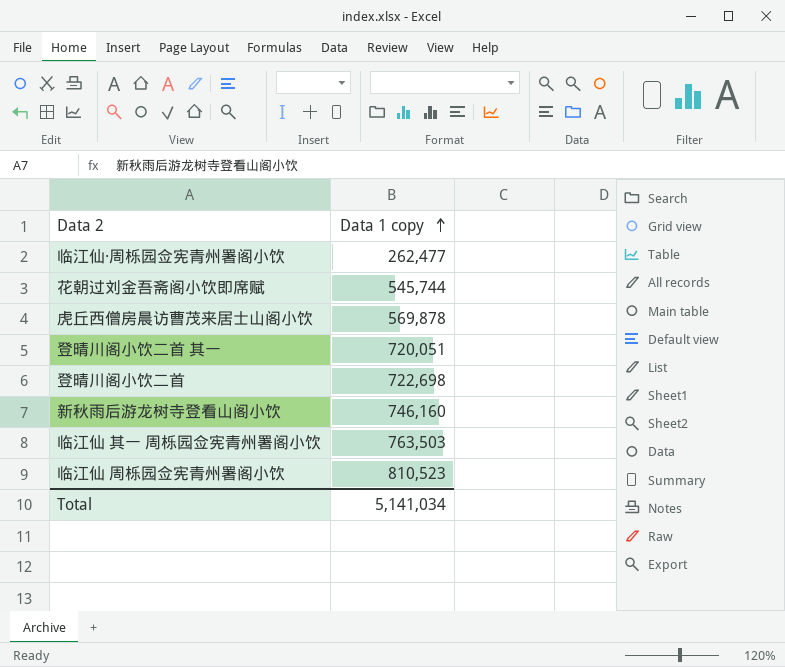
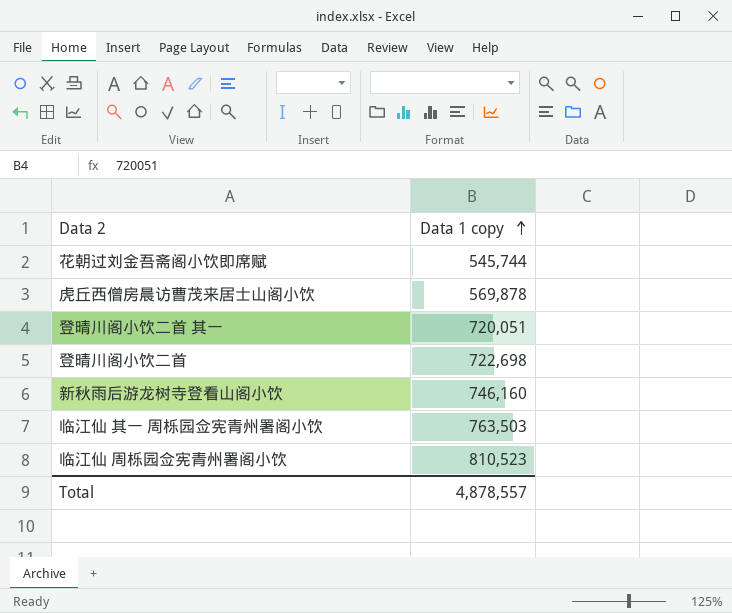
row 临江仙·周栎园佥宪青州署阁小饮: 262,477 -> none
Total | Data 1 copy: 5,141,034 -> 4,878,557

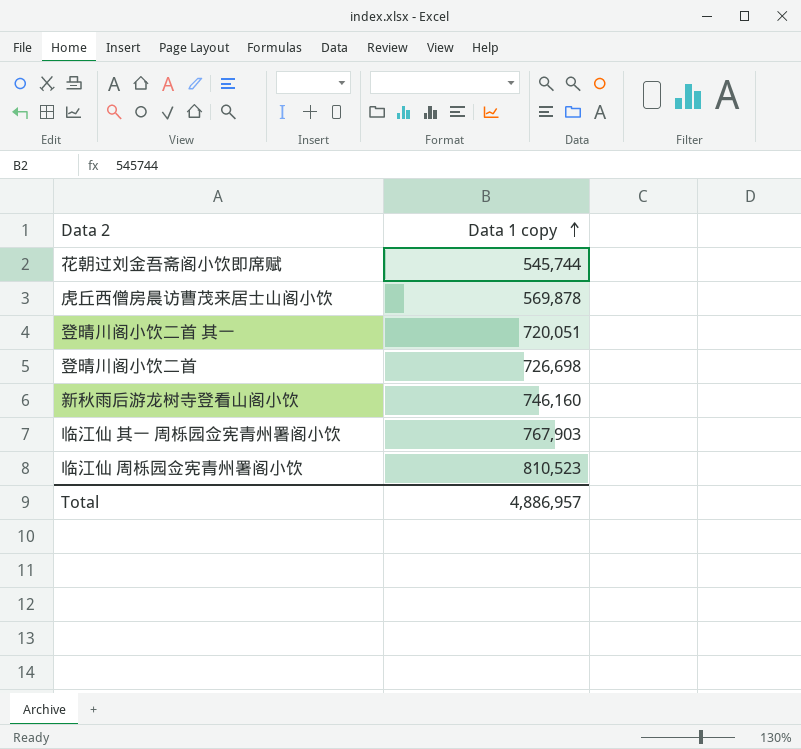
登晴川阁小饮二首 | Data 1 copy: 722,698 -> 726,698
临江仙 其一 周栎园佥宪青州署阁小饮 | Data 1 copy: 763,503 -> 767,903
Total | Data 1 copy: 4,878,557 -> 4,886,957

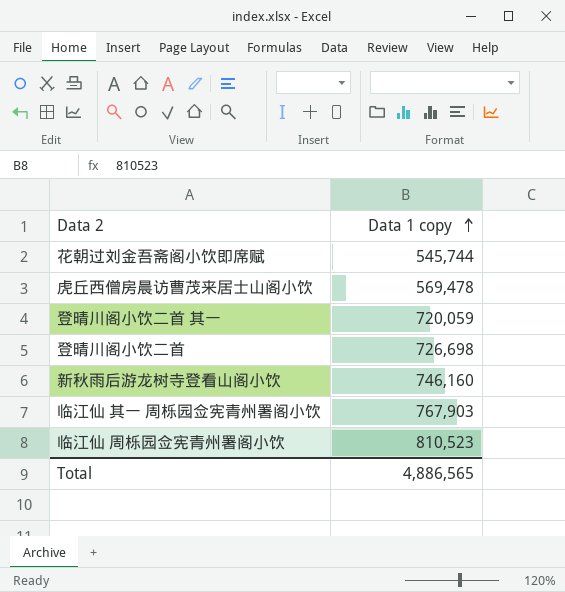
虎丘西僧房晨访曹茂来居士山阁小饮 | Data 1 copy: 569,878 -> 569,478
登晴川阁小饮二首 其一 | Data 1 copy: 720,051 -> 720,059
Total | Data 1 copy: 4,886,957 -> 4,886,565

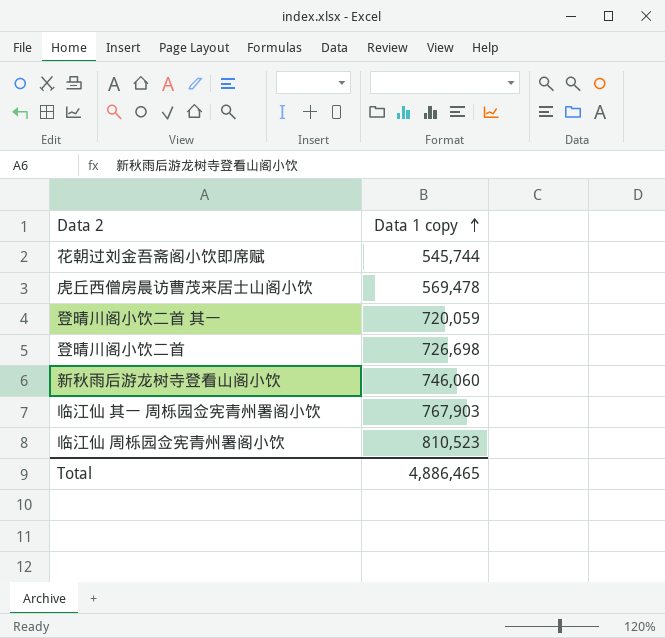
新秋雨后游龙树寺登看山阁小饮 | Data 1 copy: 746,160 -> 746,060
Total | Data 1 copy: 4,886,565 -> 4,886,465

